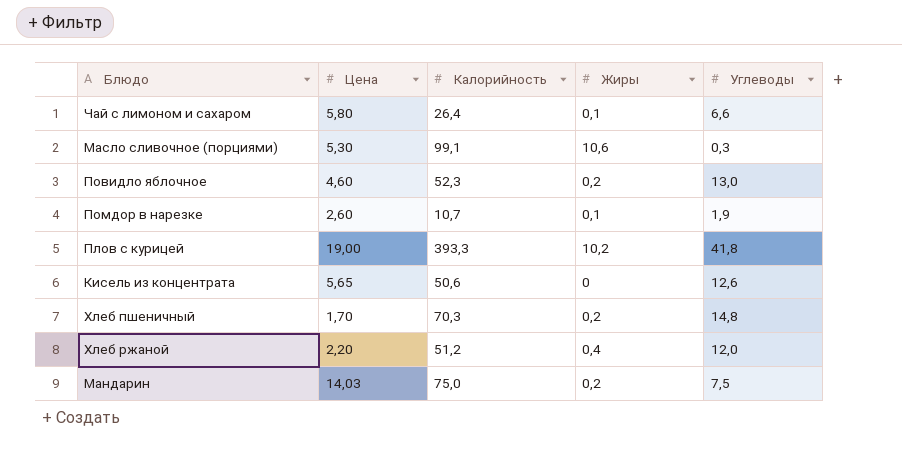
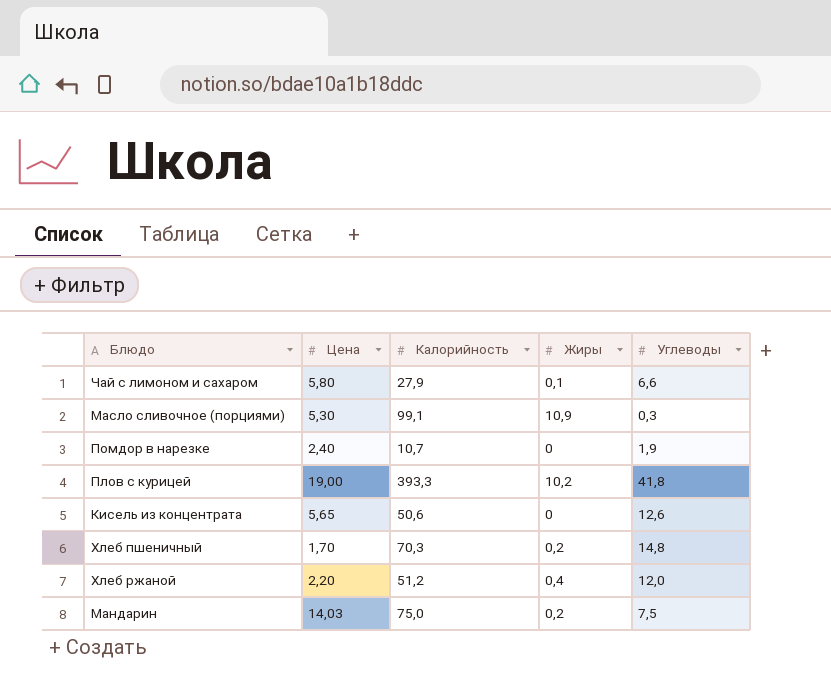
row Повидло яблочное: 4,60 | 52,3 | 0,2 | 13,0 -> none
Чай с лимоном и сахаром | Калорийность: 26,4 -> 27,9
Масло сливочное (порциями) | Жиры: 10,6 -> 10,9
Помдор в нарезке | Цена: 2,60 -> 2,40
Помдор в нарезке | Жиры: 0,1 -> 0

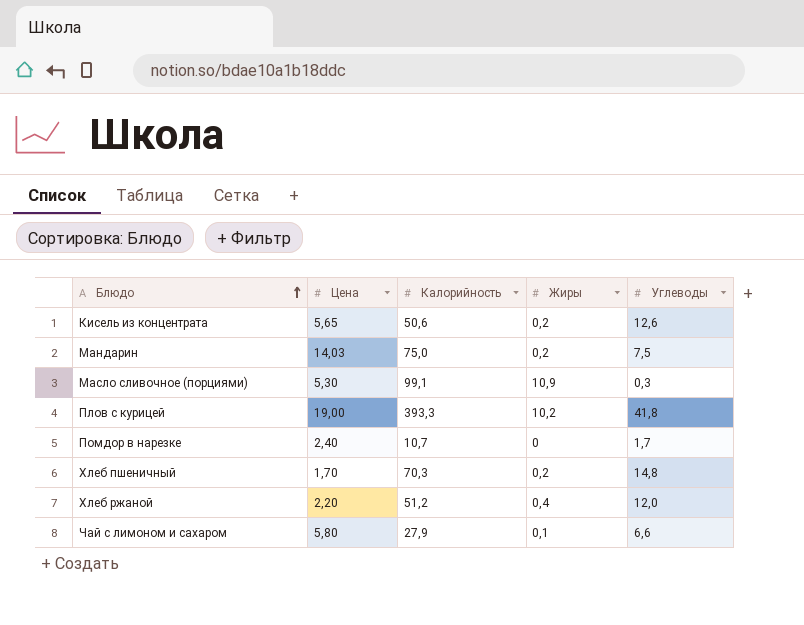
row order: none -> Блюдо ascending
Кисель из концентрата | Жиры: 0 -> 0,2
Помдор в нарезке | Углеводы: 1,9 -> 1,7

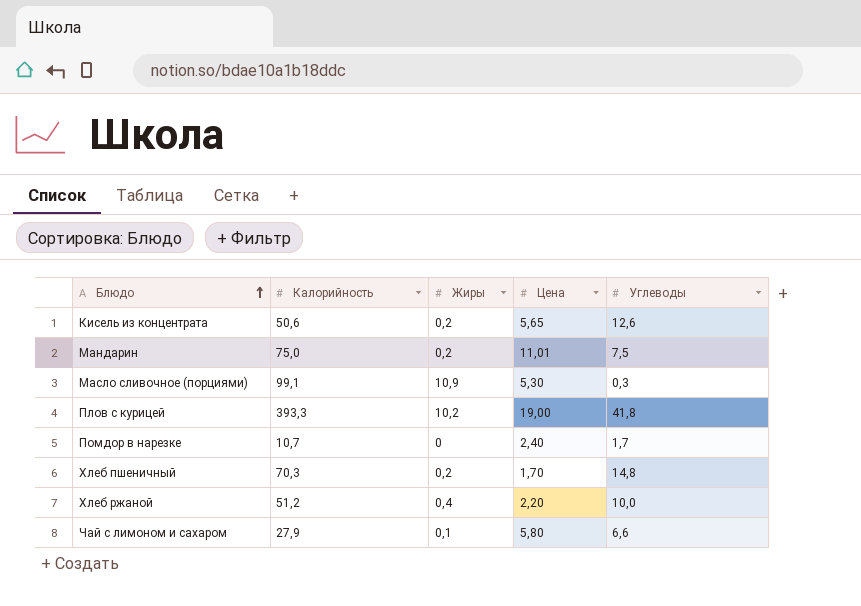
column Цена | position: 2 -> 4
Мандарин | Цена: 14,03 -> 11,01
Хлеб ржаной | Углеводы: 12,0 -> 10,0

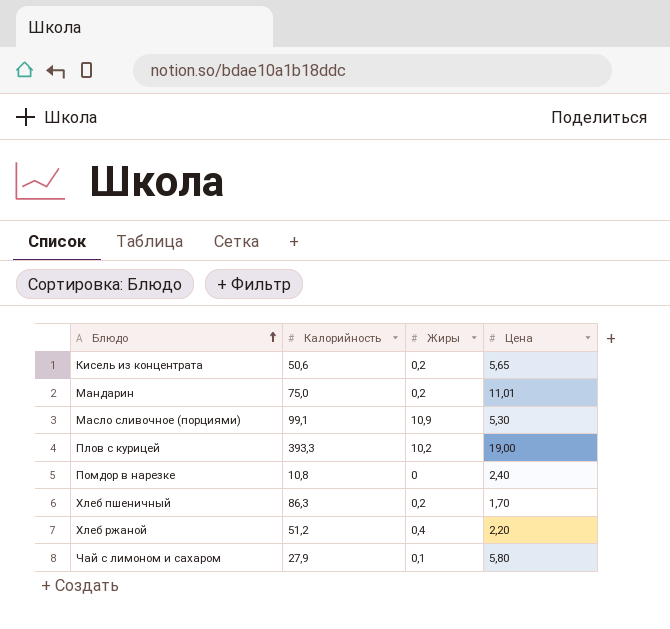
column Углеводы | position: 5 -> none
Помдор в нарезке | Калорийность: 10,7 -> 10,8
Хлеб пшеничный | Калорийность: 70,3 -> 86,3

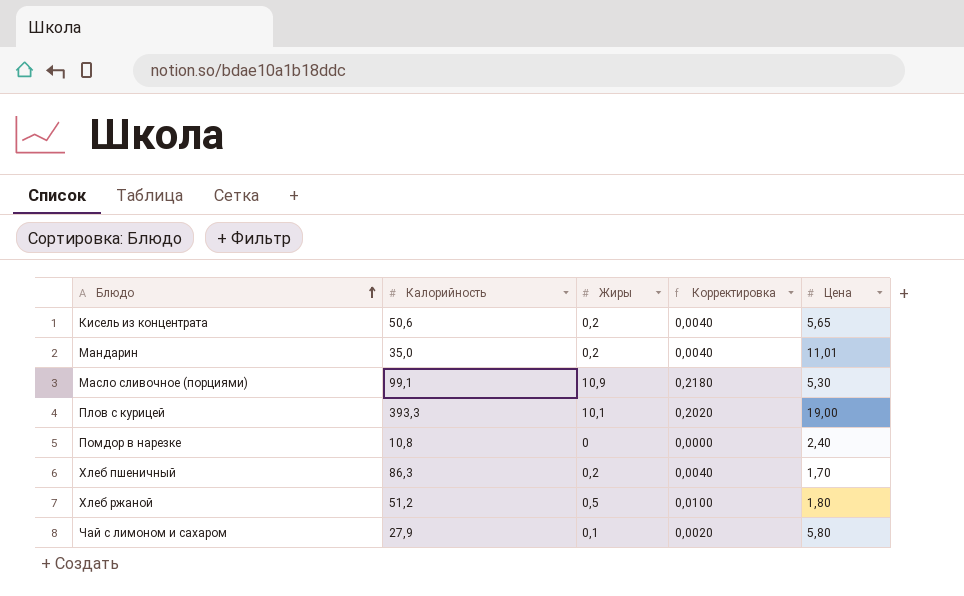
column Корректировка | formula: none -> [Жиры] * 0,02
Мандарин | Калорийность: 75,0 -> 35,0
Плов с курицей | Жиры: 10,2 -> 10,1
Хлеб ржаной | Жиры: 0,4 -> 0,5
Хлеб ржаной | Цена: 2,20 -> 1,80

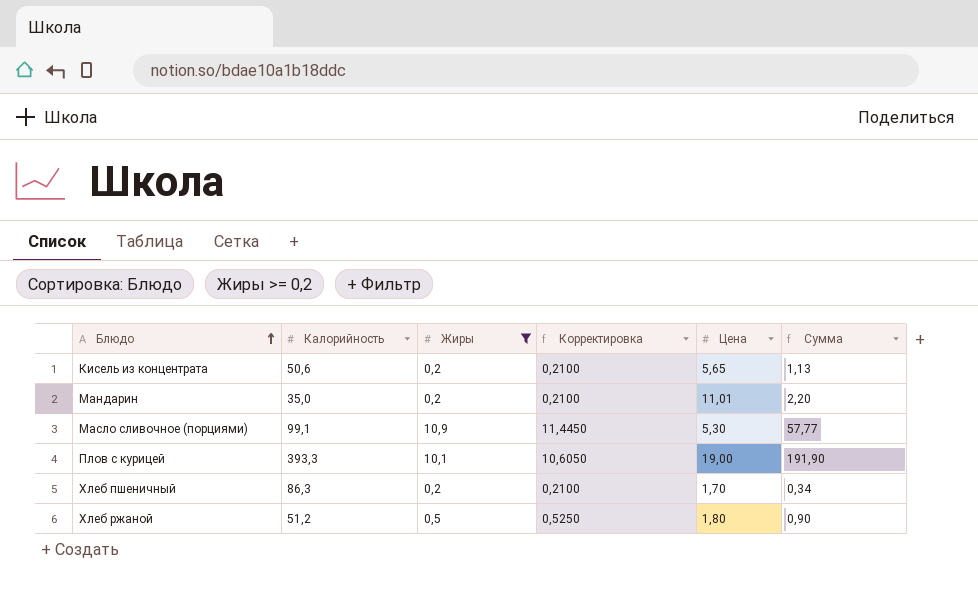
filter: none -> Жиры >= 0,2
column Корректировка | formula: [Жиры] * 0,02 -> [Жиры] * 1,05
column Сумма | formula: none -> [Жиры] * [Цена]

